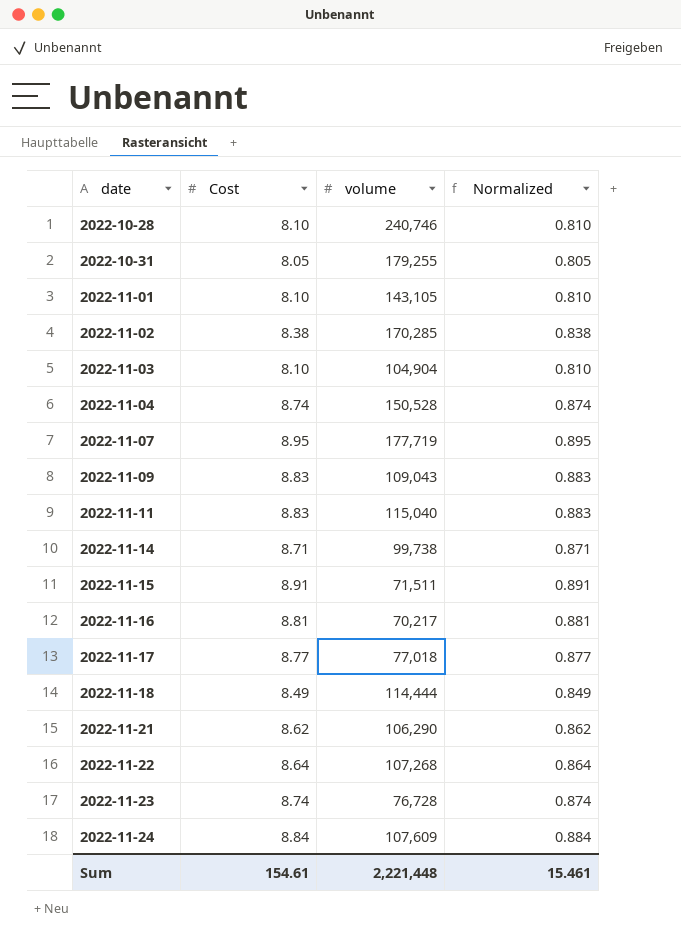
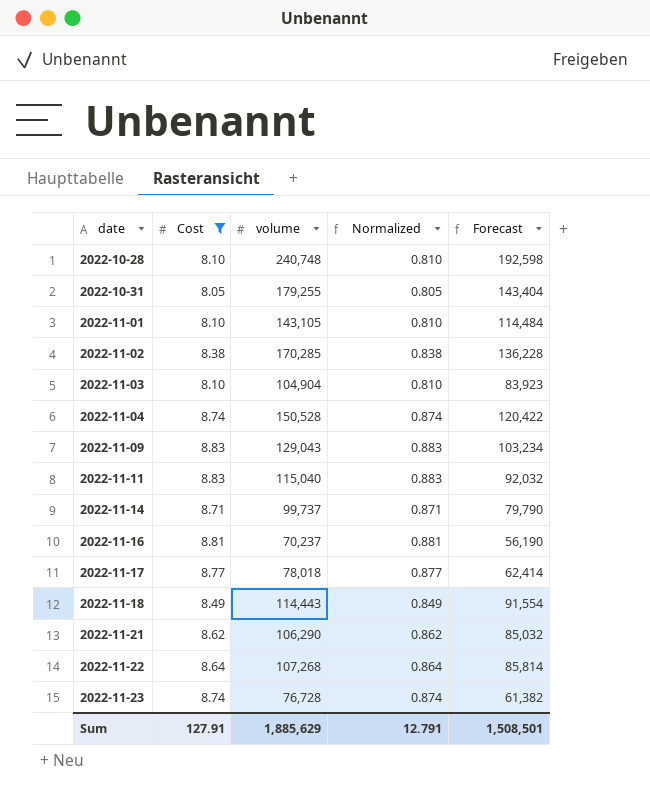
filter: none -> Cost <= 8.83
column Forecast | formula: none -> [volume] * 0.8
2022-10-28 | volume: 240,746 -> 240,748
2022-11-09 | volume: 109,043 -> 129,043
2022-11-14 | volume: 99,738 -> 99,737
2022-11-16 | volume: 70,217 -> 70,237
2022-11-17 | volume: 77,018 -> 78,018
2022-11-18 | volume: 114,444 -> 114,443
Sum | Cost: 154.61 -> 127.91
Sum | volume: 2,221,448 -> 1,885,629
Sum | Normalized: 15.461 -> 12.791

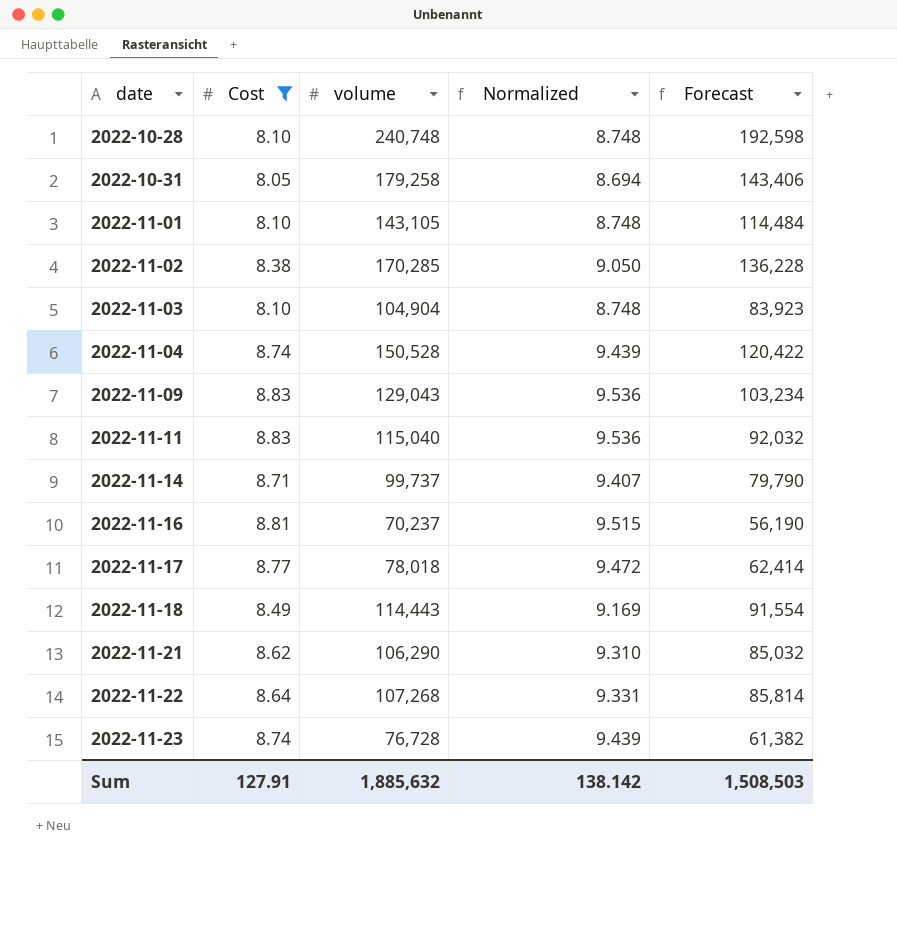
column Normalized | formula: [Cost] * 0.1 -> [Cost] * 1.08
2022-10-31 | volume: 179,255 -> 179,258
2022-10-31 | Forecast: 143,404 -> 143,406
Sum | volume: 1,885,629 -> 1,885,632
Sum | Normalized: 12.791 -> 138.142
Sum | Forecast: 1,508,501 -> 1,508,503

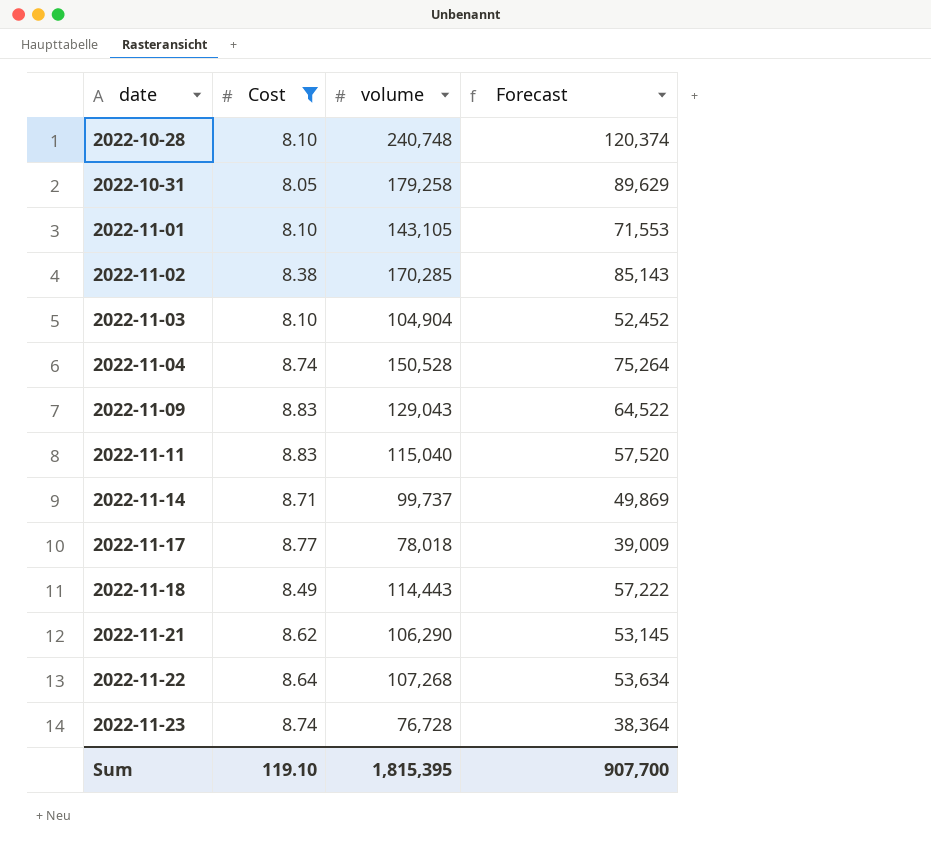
column Normalized | formula: [Cost] * 1.08 -> none
column Forecast | formula: [volume] * 0.8 -> [volume] * 0.5
row 2022-11-16: 8.81 | 70,237 | 9.515 | 56,190 -> none
Sum | Cost: 127.91 -> 119.10
Sum | volume: 1,885,632 -> 1,815,395
Sum | Forecast: 1,508,503 -> 907,700

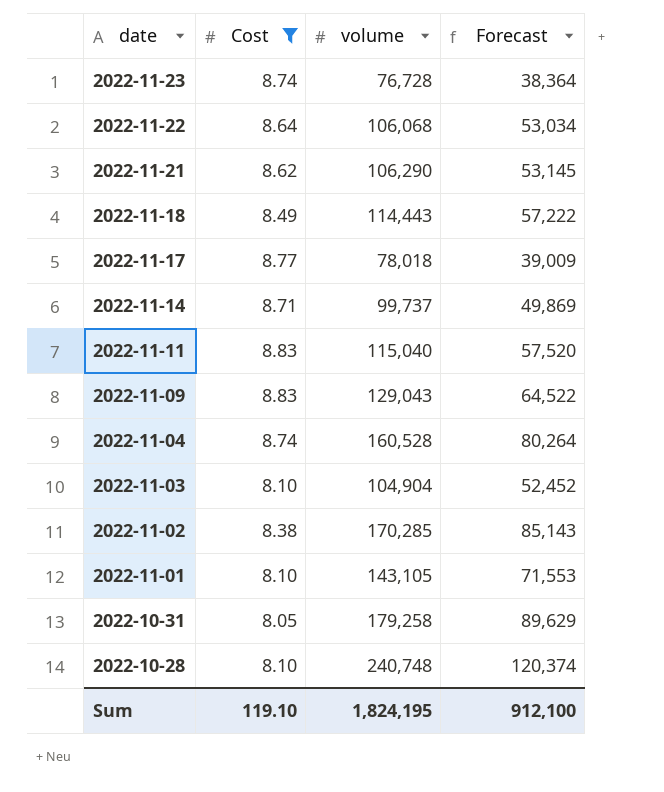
row order: date ascending -> date descending
2022-11-22 | volume: 107,268 -> 106,068
2022-11-22 | Forecast: 53,634 -> 53,034
2022-11-04 | volume: 150,528 -> 160,528
2022-11-04 | Forecast: 75,264 -> 80,264
Sum | volume: 1,815,395 -> 1,824,195
Sum | Forecast: 907,700 -> 912,100

